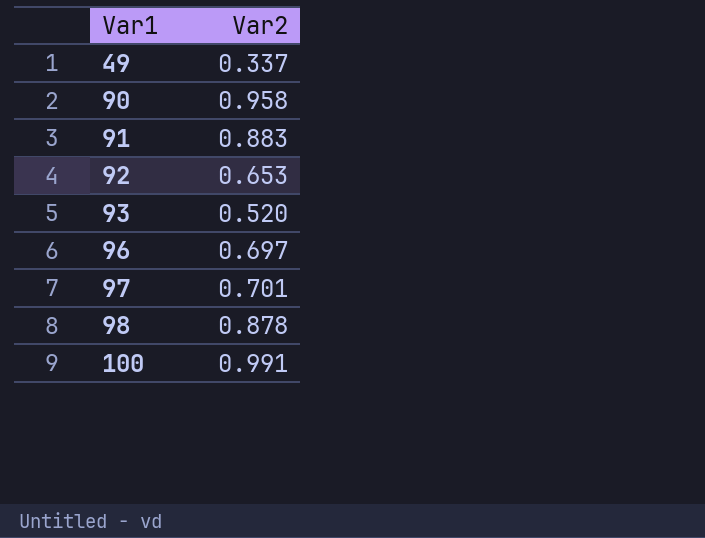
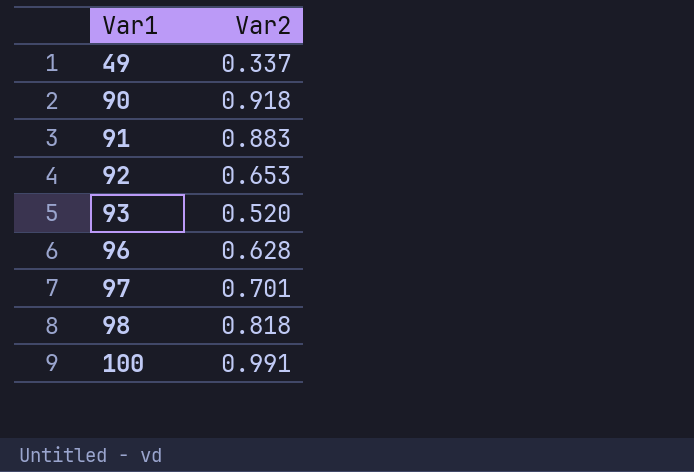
90 | Var2: 0.958 -> 0.918
96 | Var2: 0.697 -> 0.628
98 | Var2: 0.878 -> 0.818

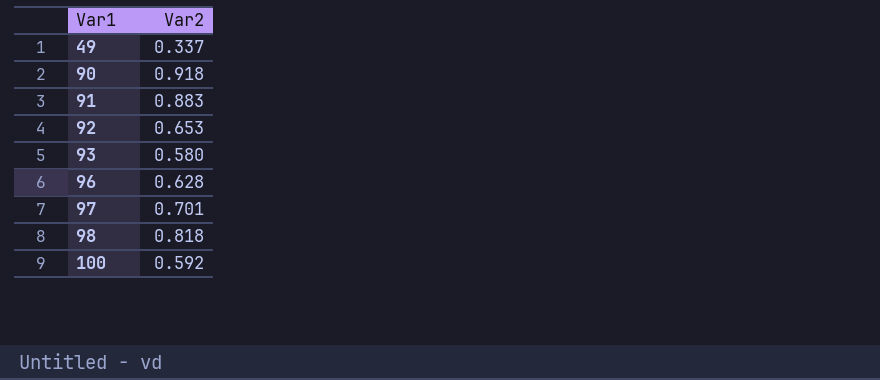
93 | Var2: 0.520 -> 0.580
100 | Var2: 0.991 -> 0.592

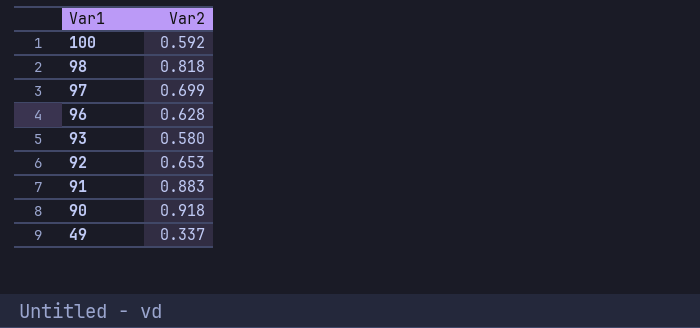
row order: Var1 ascending -> Var1 descending
97 | Var2: 0.701 -> 0.699

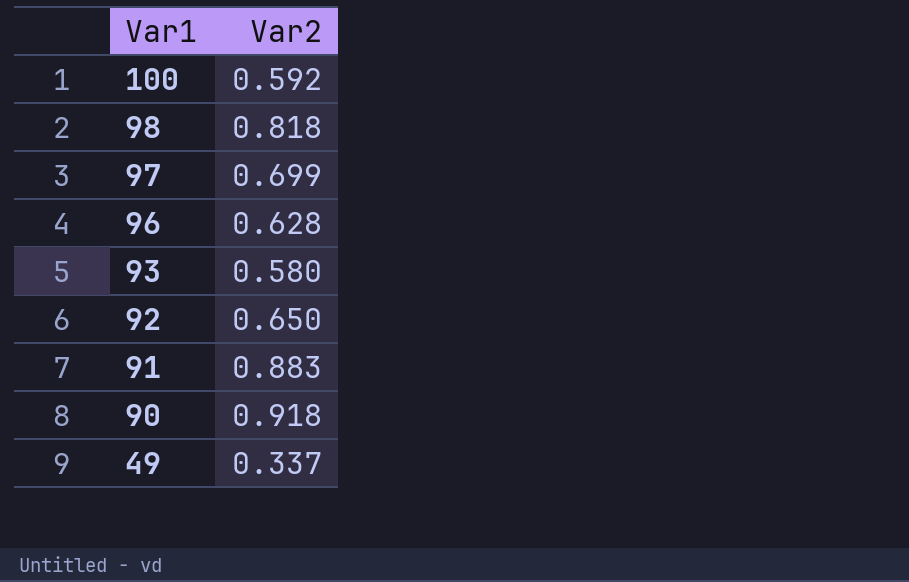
92 | Var2: 0.653 -> 0.650

